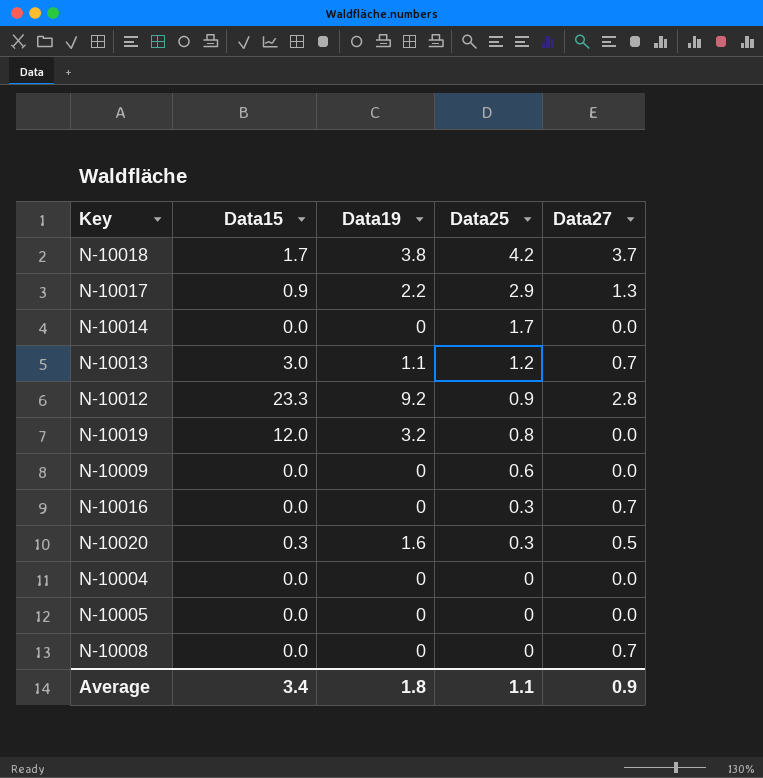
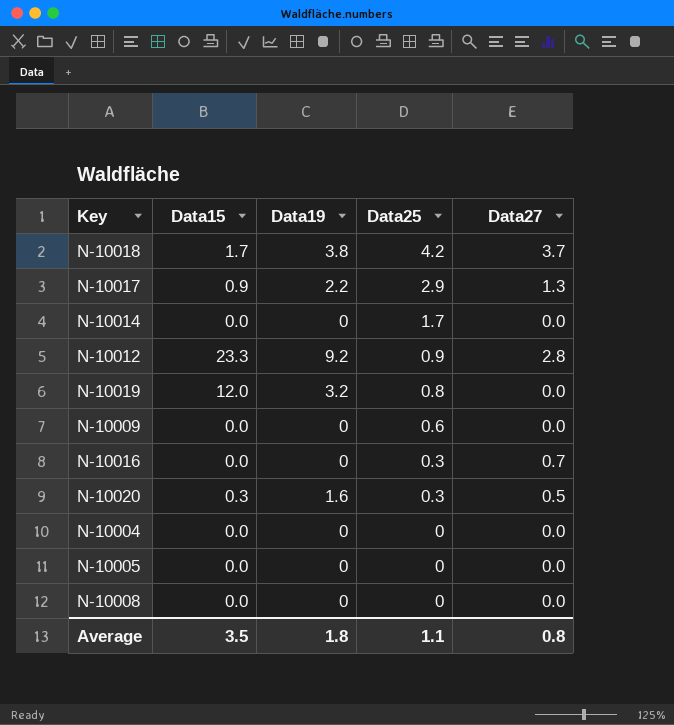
row N-10013: 3.0 | 1.1 | 1.2 | 0.7 -> none
N-10008 | Data27: 0.7 -> 0.0
Average | Data15: 3.4 -> 3.5
Average | Data27: 0.9 -> 0.8

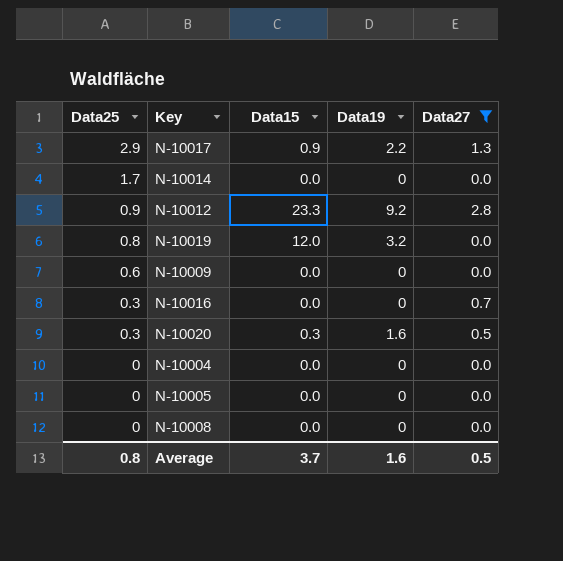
filter: none -> Data27 != 3.7
column Data25 | position: 4 -> 1
Average | Data25: 1.1 -> 0.8
Average | Data15: 3.5 -> 3.7
Average | Data19: 1.8 -> 1.6
Average | Data27: 0.8 -> 0.5

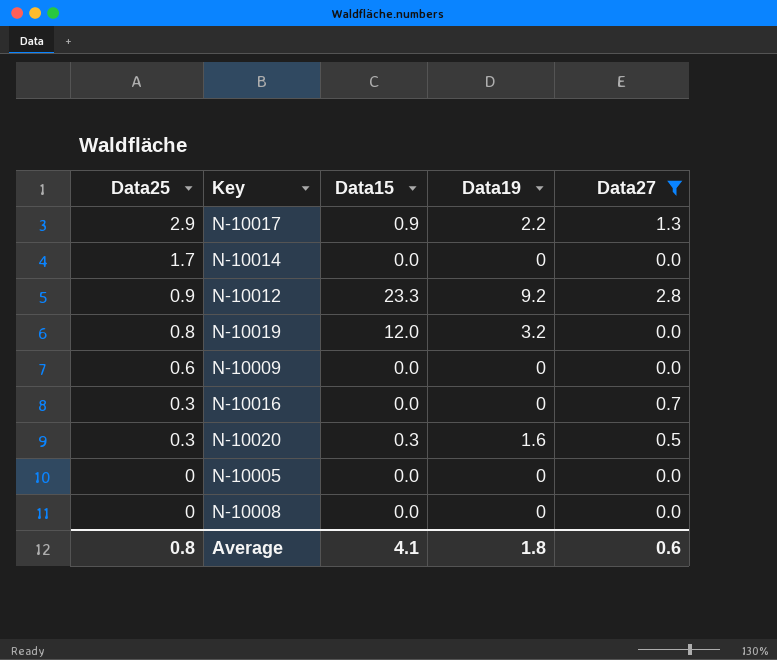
row N-10004: 0 | 0.0 | 0 | 0.0 -> none
Average | Data15: 3.7 -> 4.1
Average | Data19: 1.6 -> 1.8
Average | Data27: 0.5 -> 0.6

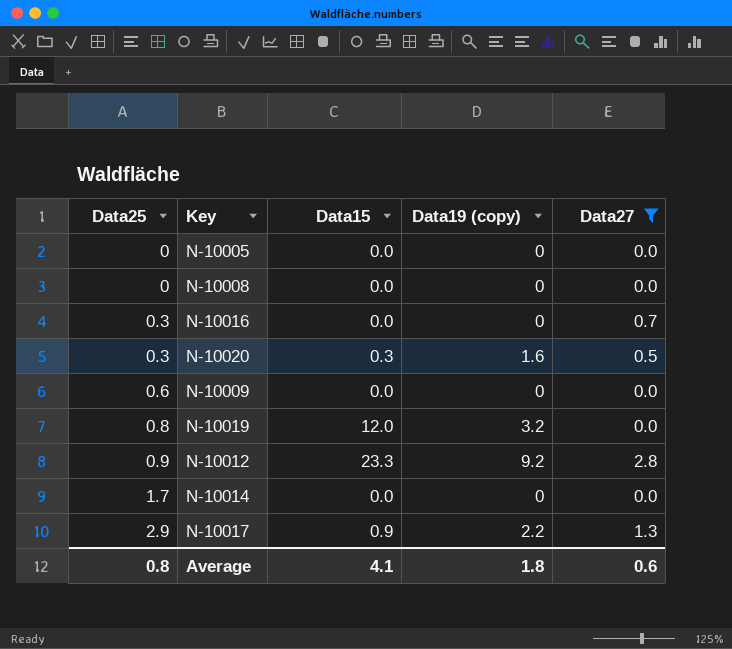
row order: Data25 descending -> Data25 ascending
column name: Data19 -> Data19 (copy)

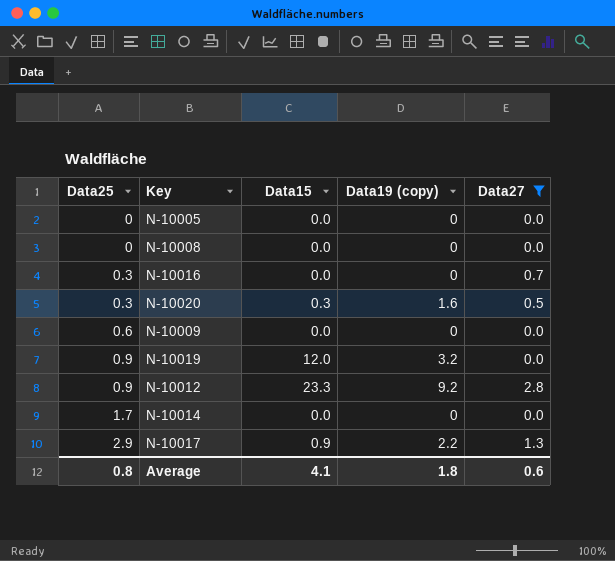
N-10019 | Data25: 0.8 -> 0.9

